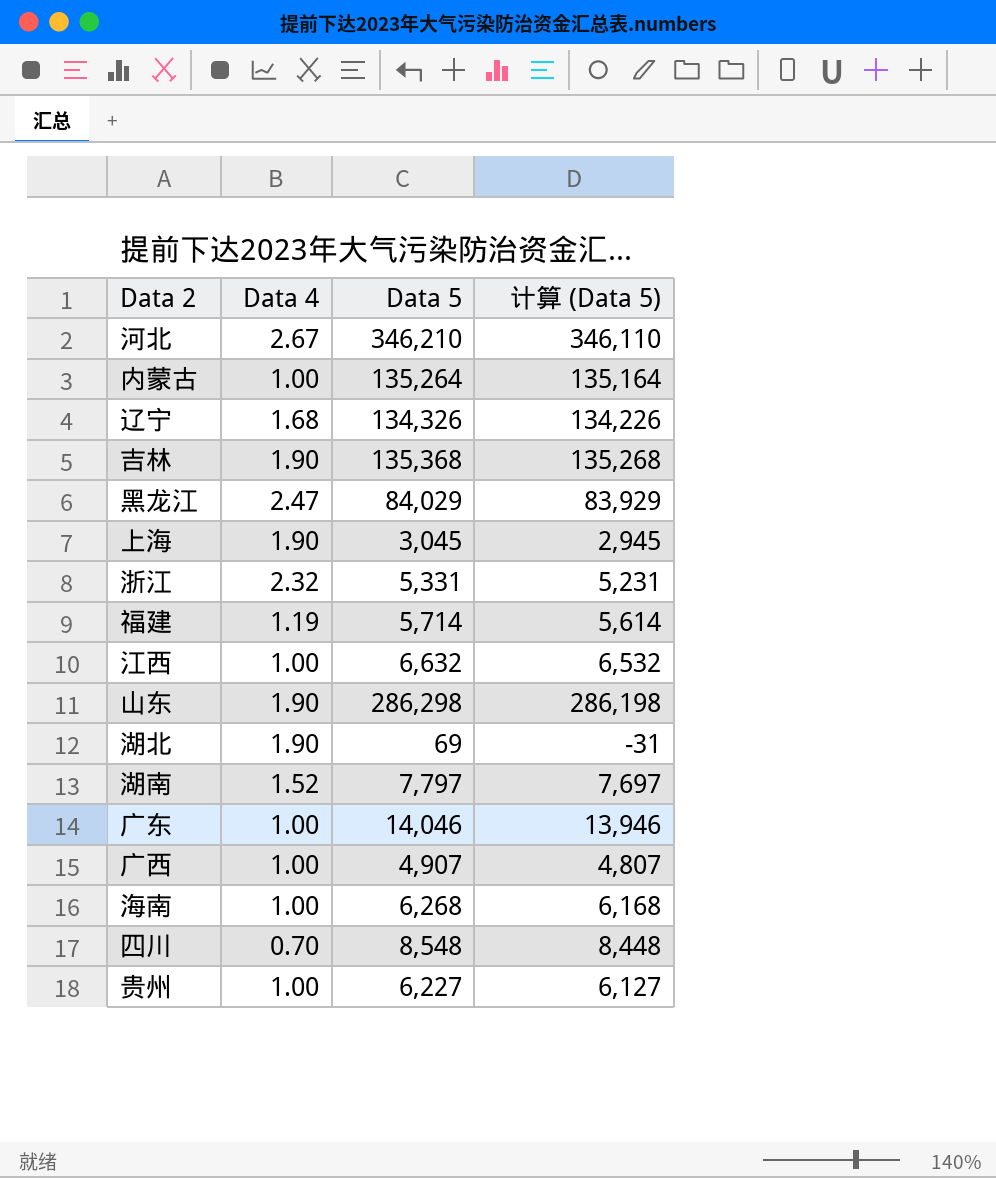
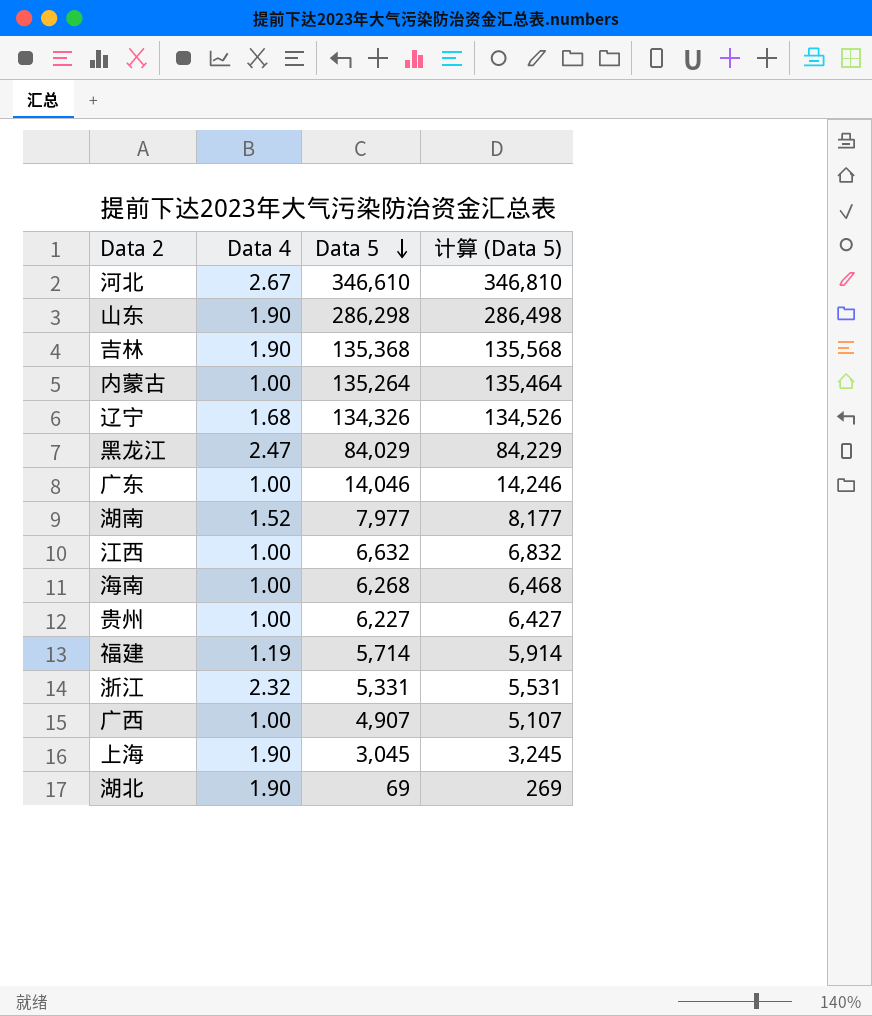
row order: none -> Data 5 descending
column 计算 (Data 5) | formula: [Data 5] - 100 -> [Data 5] + 200
row 四川: 0.70 | 8,548 | 8,448 -> none
河北 | Data 5: 346,210 -> 346,610
湖南 | Data 5: 7,797 -> 7,977

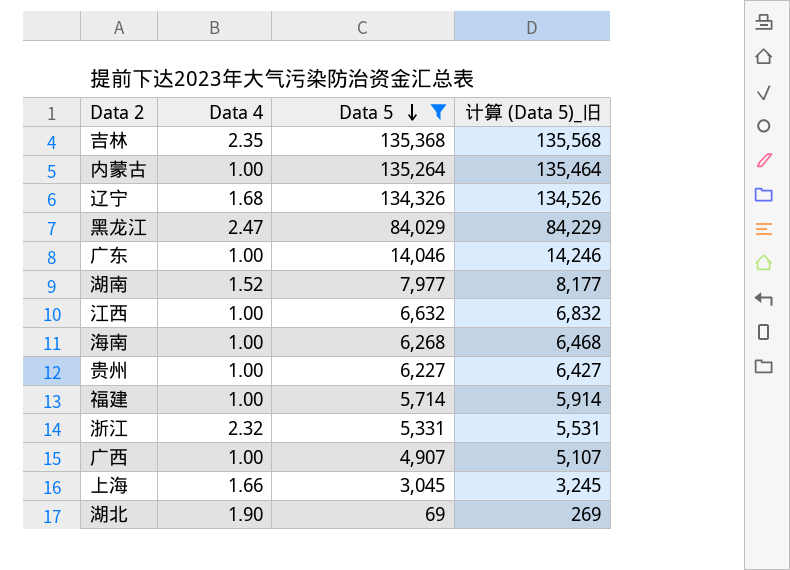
filter: none -> Data 5 <= 135,368
column name: 计算 (Data 5) -> 计算 (Data 5)_旧
吉林 | Data 4: 1.90 -> 2.35
福建 | Data 4: 1.19 -> 1.00
上海 | Data 4: 1.90 -> 1.66

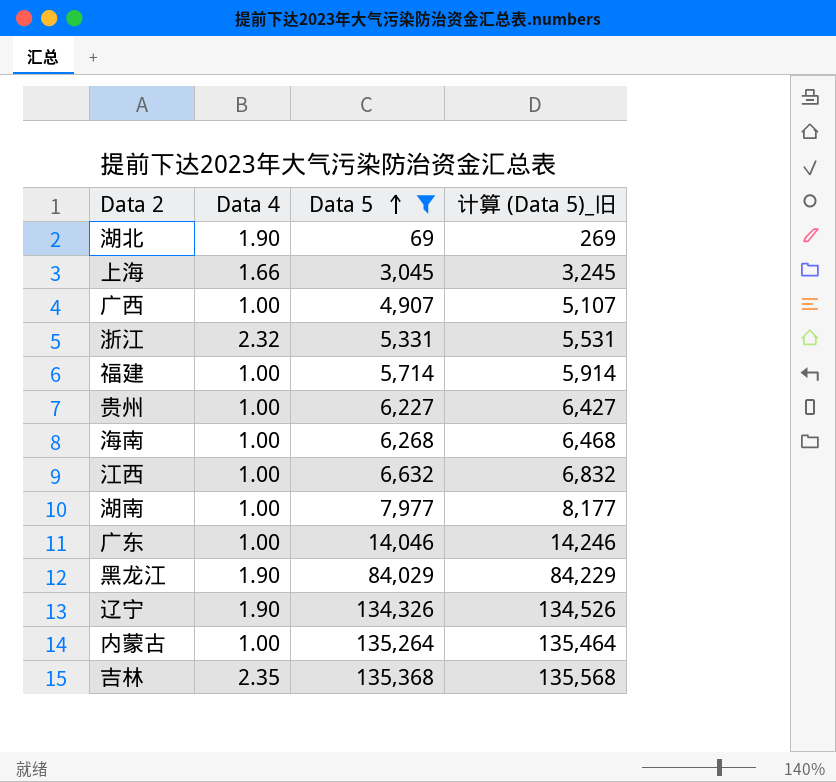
row order: Data 5 descending -> Data 5 ascending
湖南 | Data 4: 1.52 -> 1.00
黑龙江 | Data 4: 2.47 -> 1.90
辽宁 | Data 4: 1.68 -> 1.90

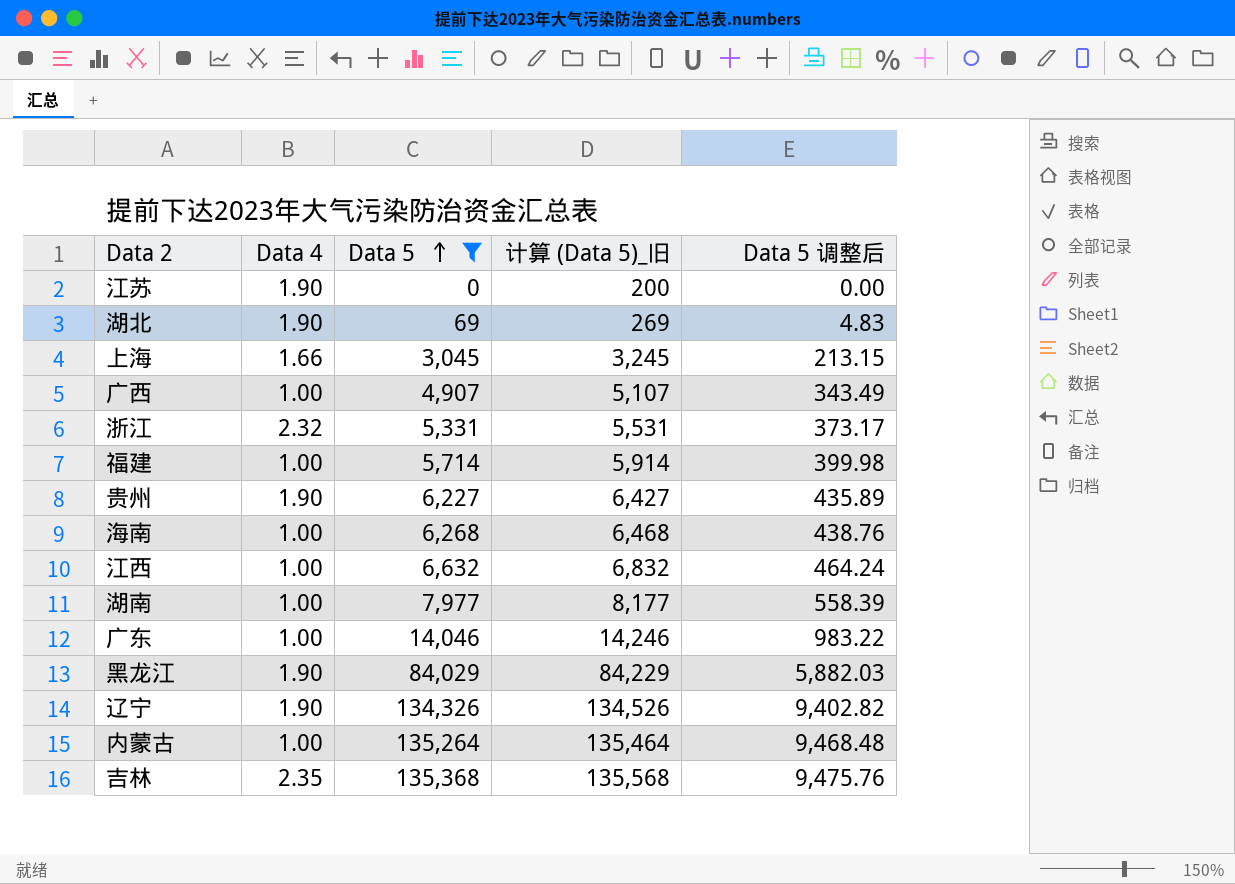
column Data 5 调整后 | formula: none -> [Data 5] * 0.07
row 江苏: none -> 1.90 | 0 | 200 | 0.00
贵州 | Data 4: 1.00 -> 1.90

